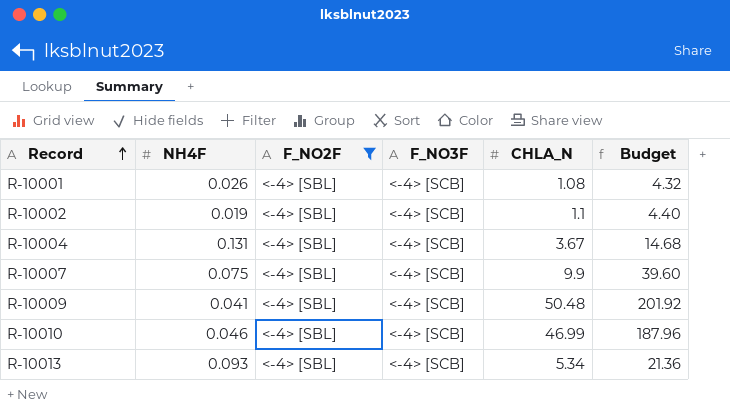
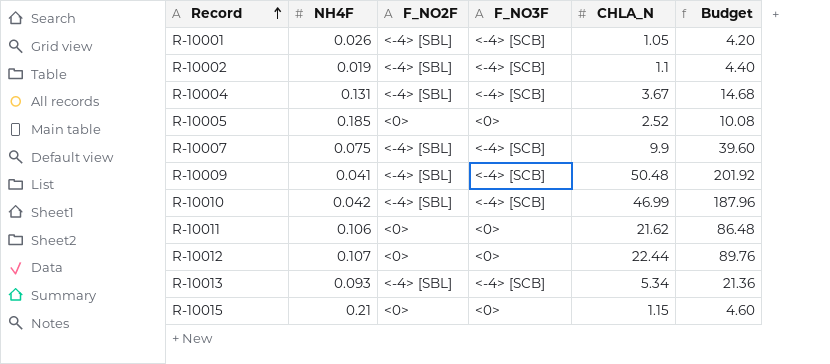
filter: F_NO2F = <-4> [SBL] -> none
R-10001 | CHLA_N: 1.08 -> 1.05
R-10001 | Budget: 4.32 -> 4.20
R-10010 | NH4F: 0.046 -> 0.042

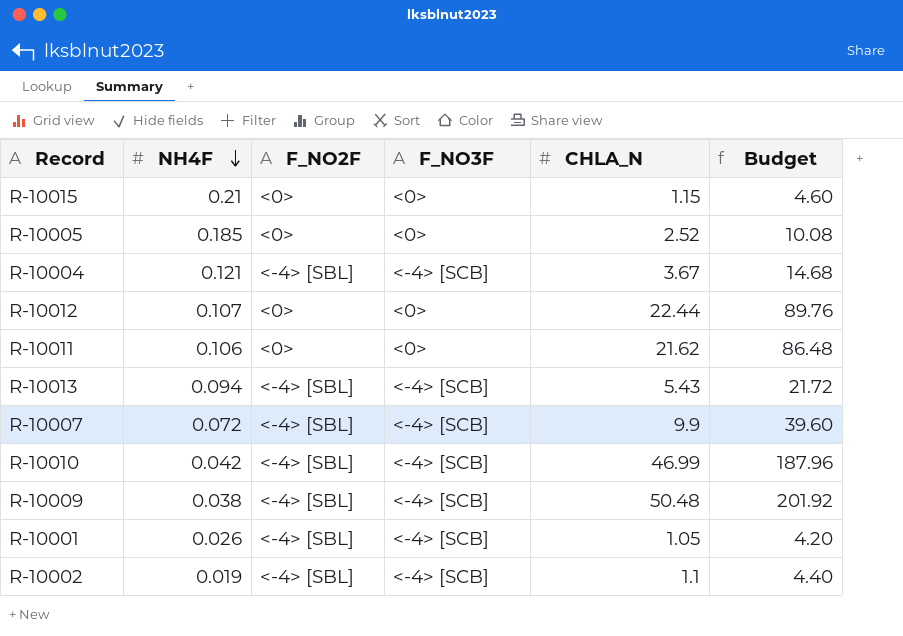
row order: Record ascending -> NH4F descending
R-10004 | NH4F: 0.131 -> 0.121
R-10013 | NH4F: 0.093 -> 0.094
R-10013 | CHLA_N: 5.34 -> 5.43
R-10013 | Budget: 21.36 -> 21.72
R-10007 | NH4F: 0.075 -> 0.072
R-10009 | NH4F: 0.041 -> 0.038

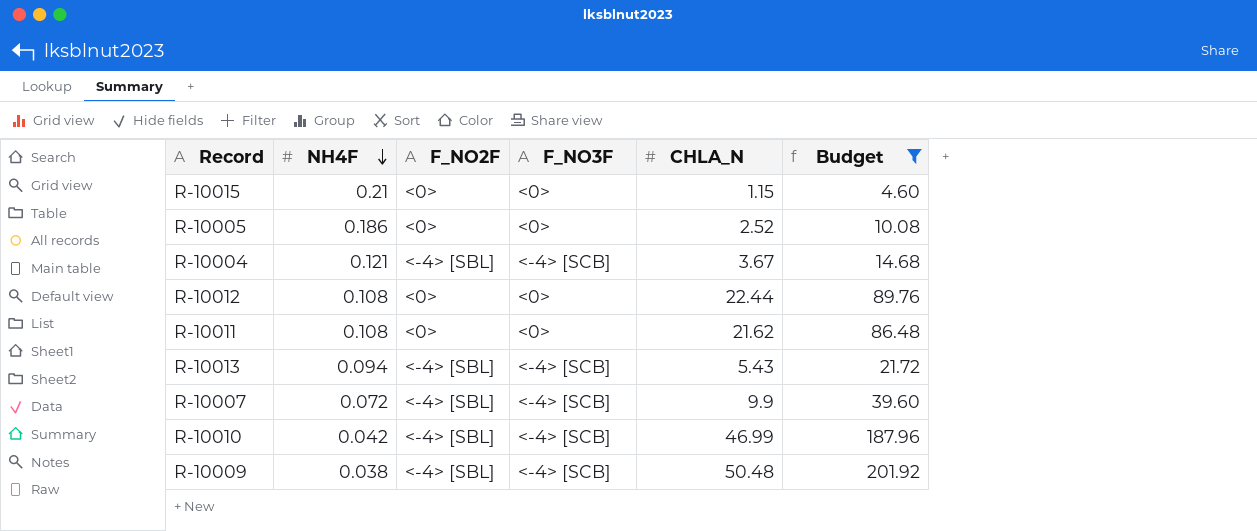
filter: none -> Budget >= 4.60
R-10005 | NH4F: 0.185 -> 0.186
R-10012 | NH4F: 0.107 -> 0.108
R-10011 | NH4F: 0.106 -> 0.108

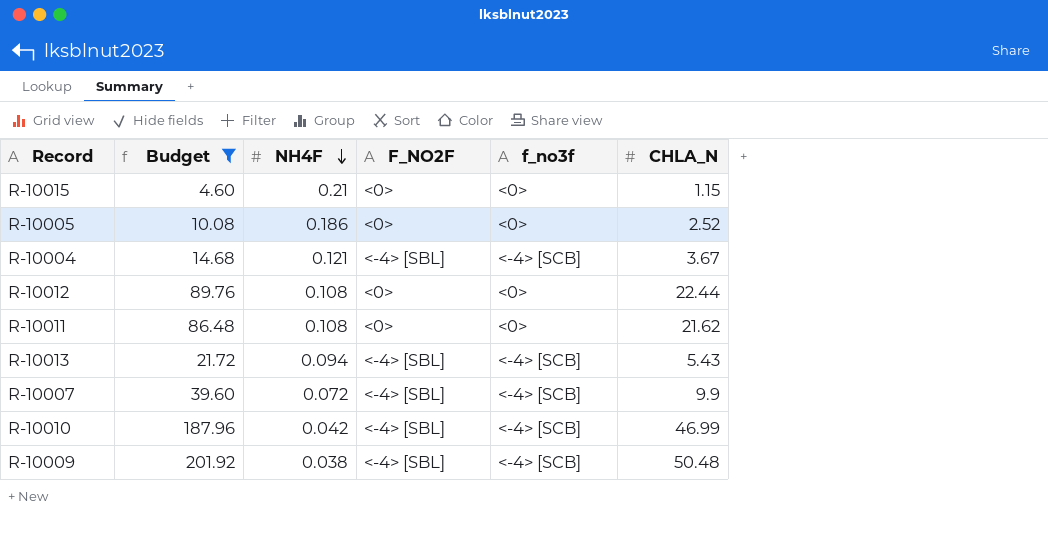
column Budget | position: 6 -> 2
column name: F_NO3F -> f_no3f

